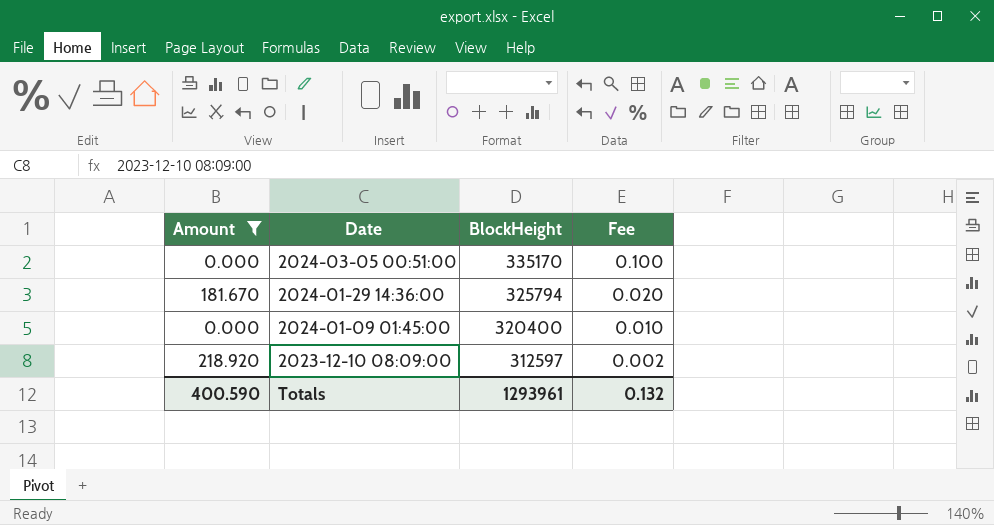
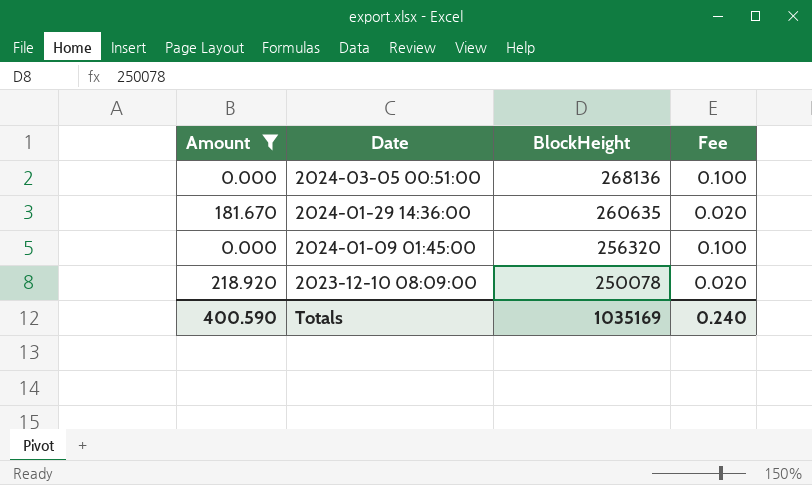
2024-03-05 00:51:00 | BlockHeight: 335170 -> 268136
2024-01-29 14:36:00 | BlockHeight: 325794 -> 260635
2024-01-09 01:45:00 | BlockHeight: 320400 -> 256320
2024-01-09 01:45:00 | Fee: 0.010 -> 0.100
2023-12-10 08:09:00 | BlockHeight: 312597 -> 250078
2023-12-10 08:09:00 | Fee: 0.002 -> 0.020
Totals | BlockHeight: 1293961 -> 1035169
Totals | Fee: 0.132 -> 0.240

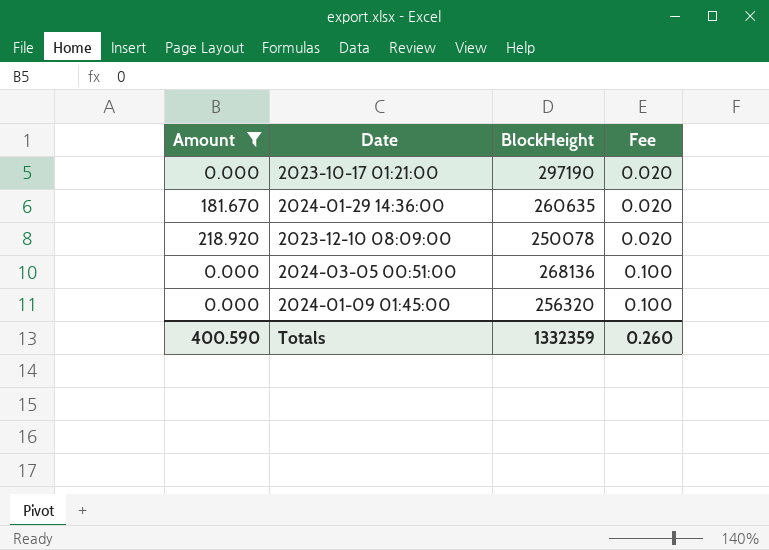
row order: Date descending -> Fee ascending
row 2023-10-17 01:21:00: none -> 0.000 | 297190 | 0.020
Totals | BlockHeight: 1035169 -> 1332359
Totals | Fee: 0.240 -> 0.260

